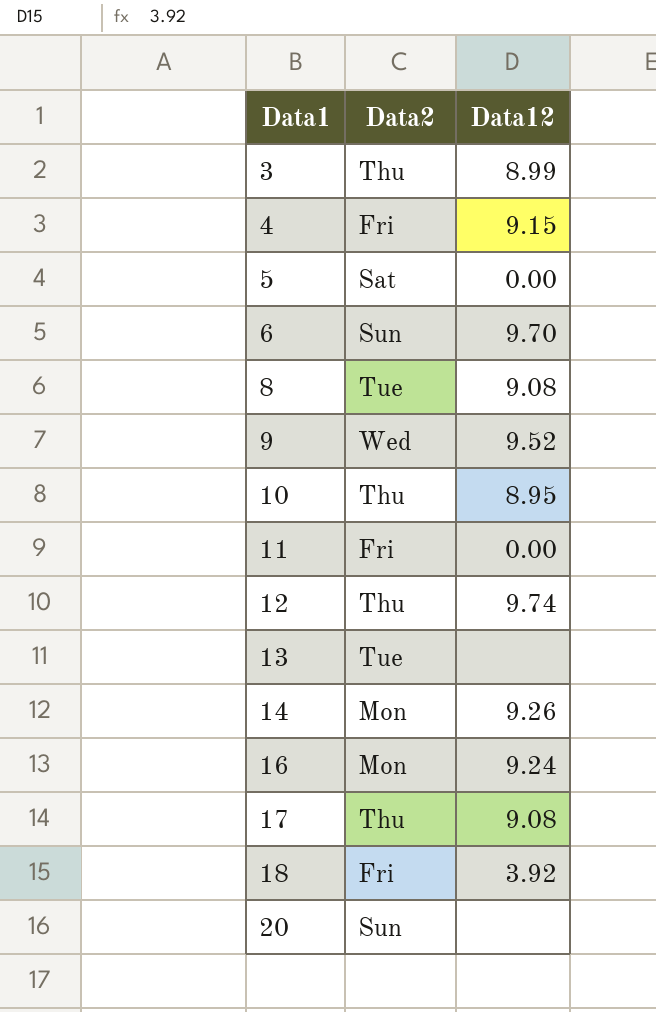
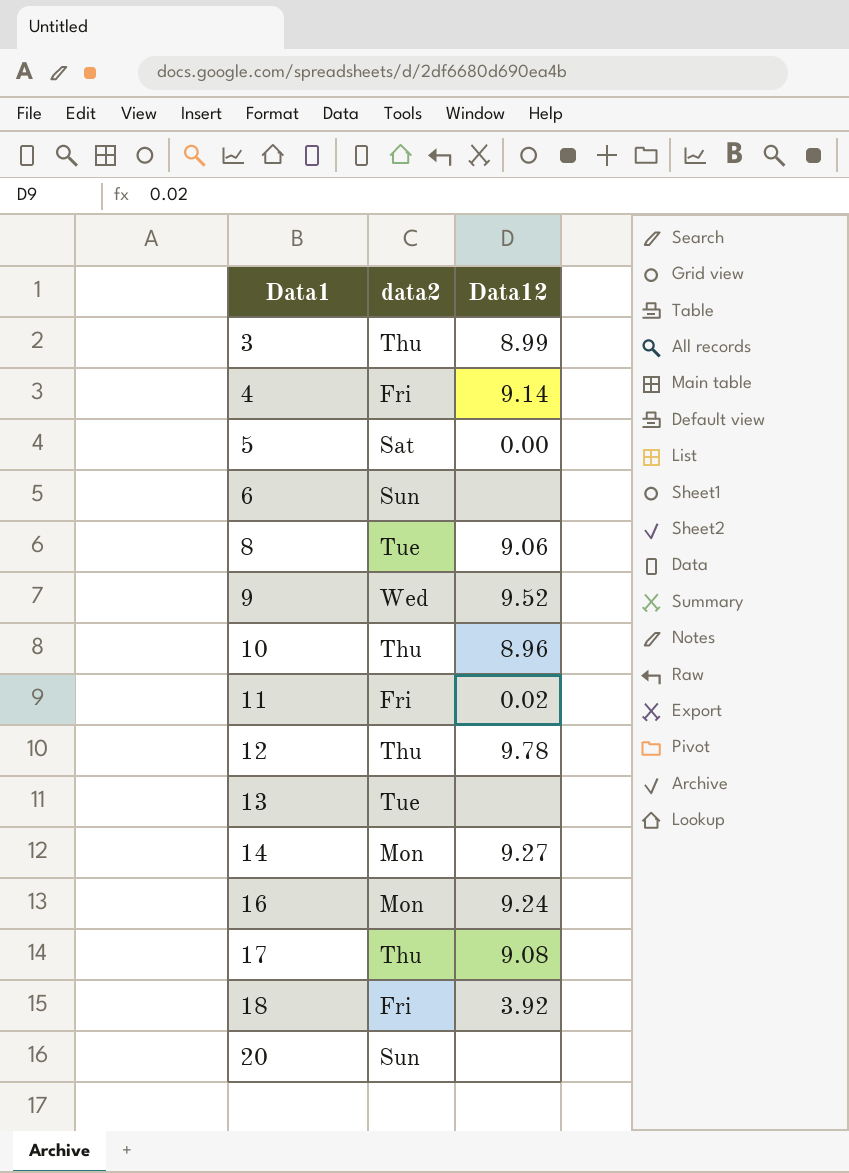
column name: Data2 -> data2
4 | Data12: 9.15 -> 9.14
6 | Data12: 9.70 -> none
8 | Data12: 9.08 -> 9.06
10 | Data12: 8.95 -> 8.96
11 | Data12: 0.00 -> 0.02
12 | Data12: 9.74 -> 9.78
14 | Data12: 9.26 -> 9.27

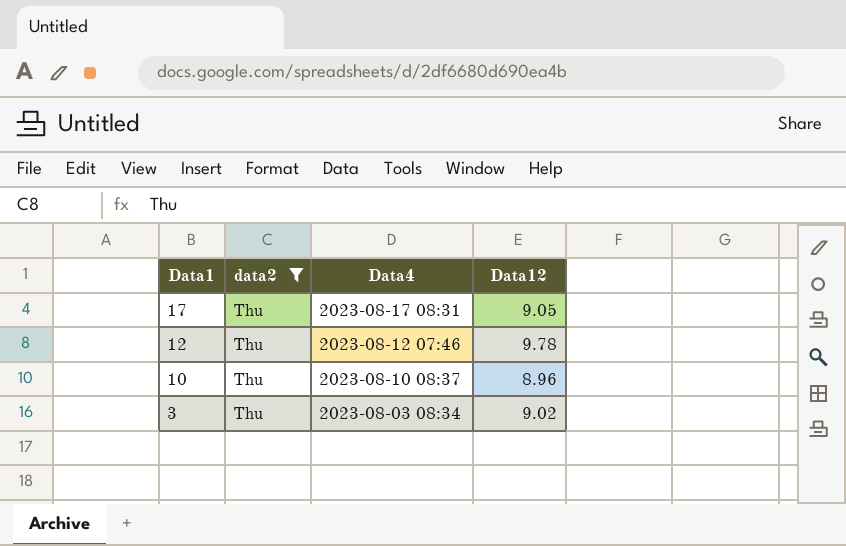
filter: none -> data2 = Thu
row order: Data1 ascending -> Data1 descending
column Data4 | position: none -> 3
17 | Data12: 9.08 -> 9.05
3 | Data12: 8.99 -> 9.02

